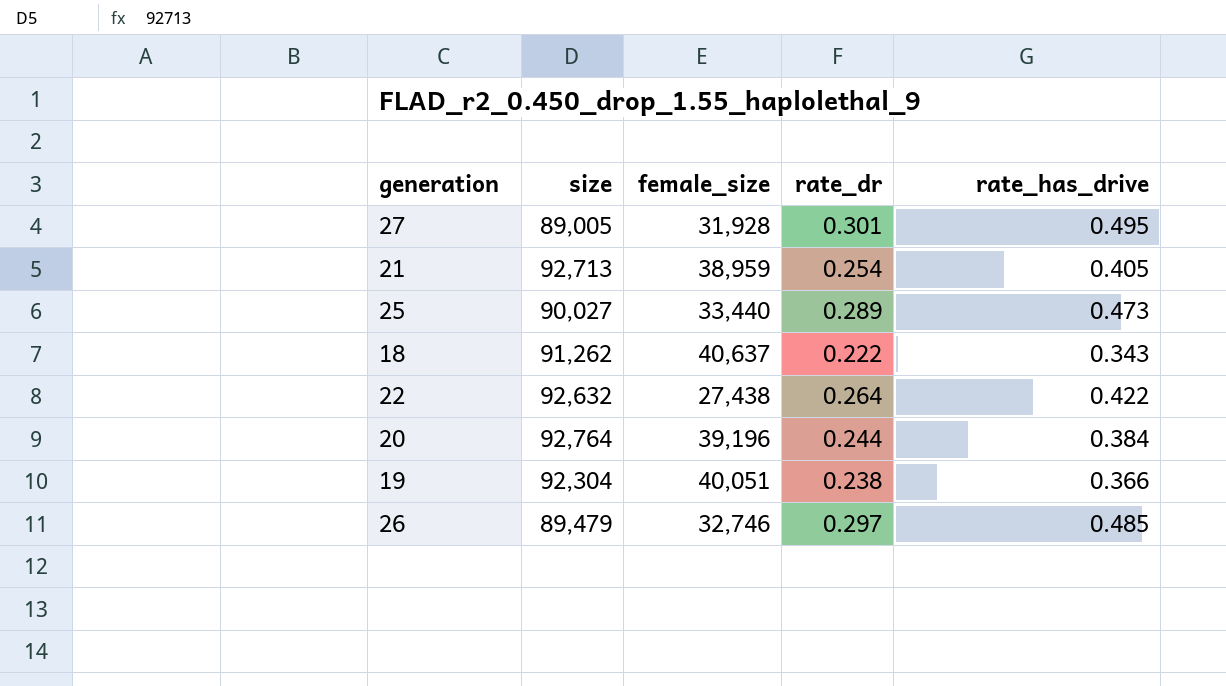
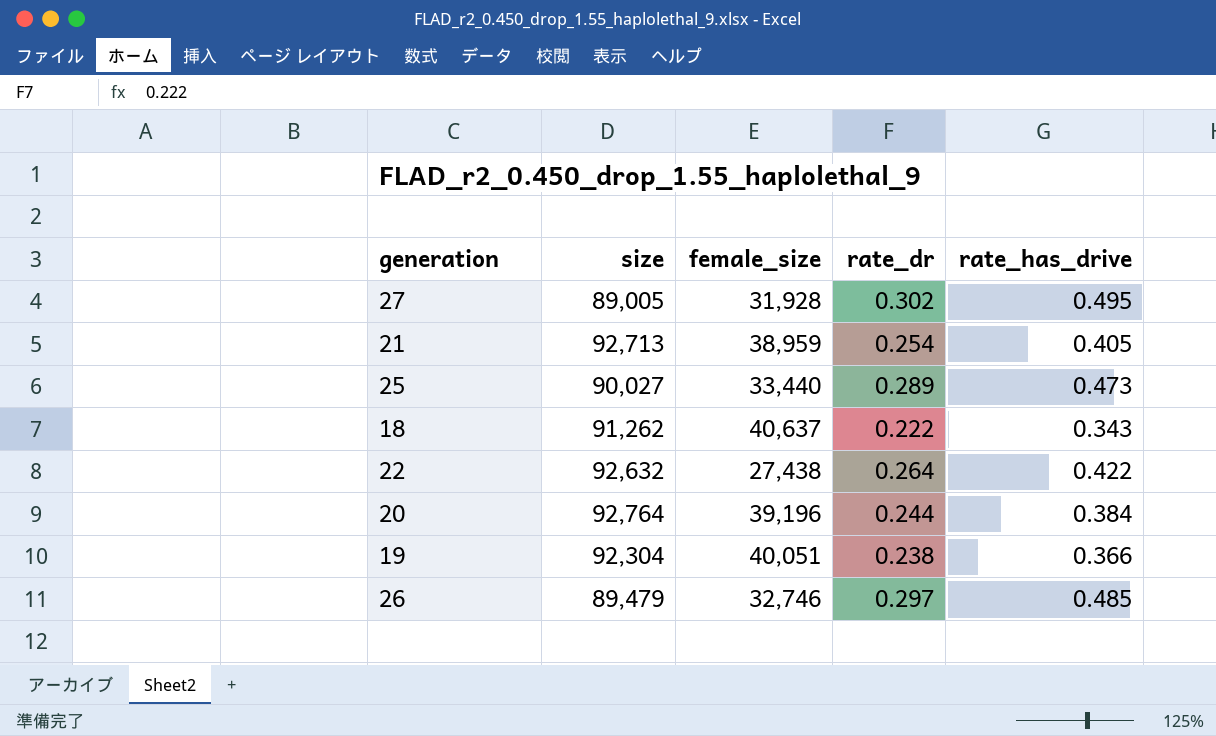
27 | rate_dr: 0.301 -> 0.302

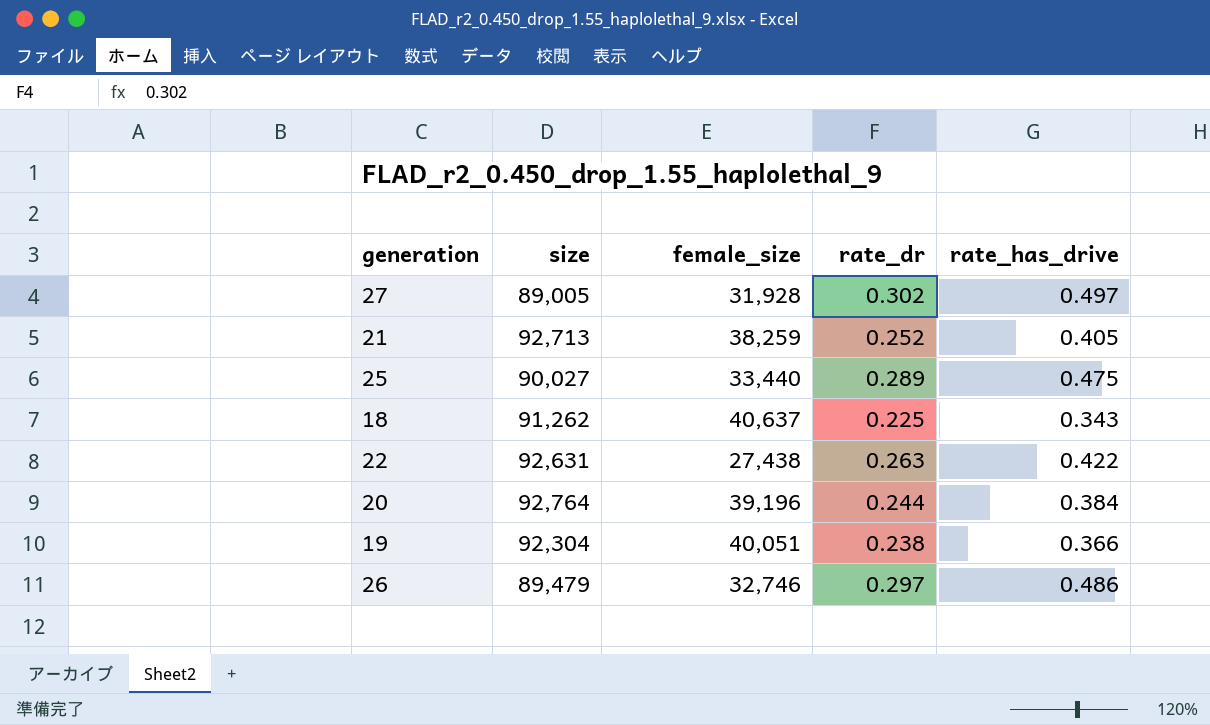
27 | rate_has_drive: 0.495 -> 0.497
21 | female_size: 38,959 -> 38,259
21 | rate_dr: 0.254 -> 0.252
25 | rate_has_drive: 0.473 -> 0.475
18 | rate_dr: 0.222 -> 0.225
22 | size: 92,632 -> 92,631
22 | rate_dr: 0.264 -> 0.263
26 | rate_has_drive: 0.485 -> 0.486

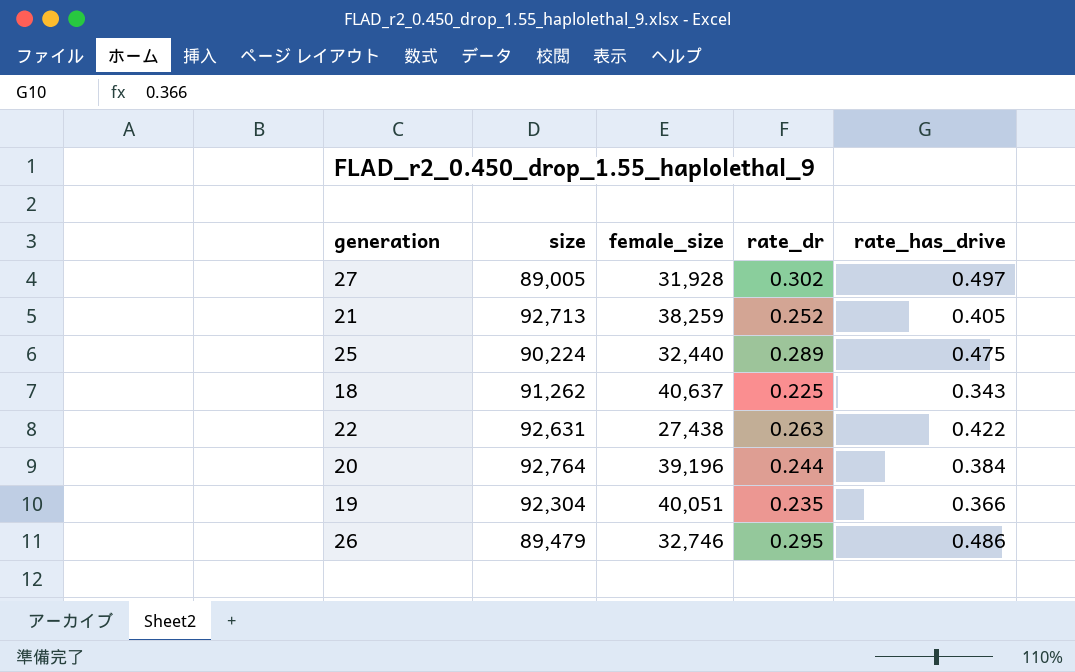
25 | size: 90,027 -> 90,224
25 | female_size: 33,440 -> 32,440
19 | rate_dr: 0.238 -> 0.235
26 | rate_dr: 0.297 -> 0.295

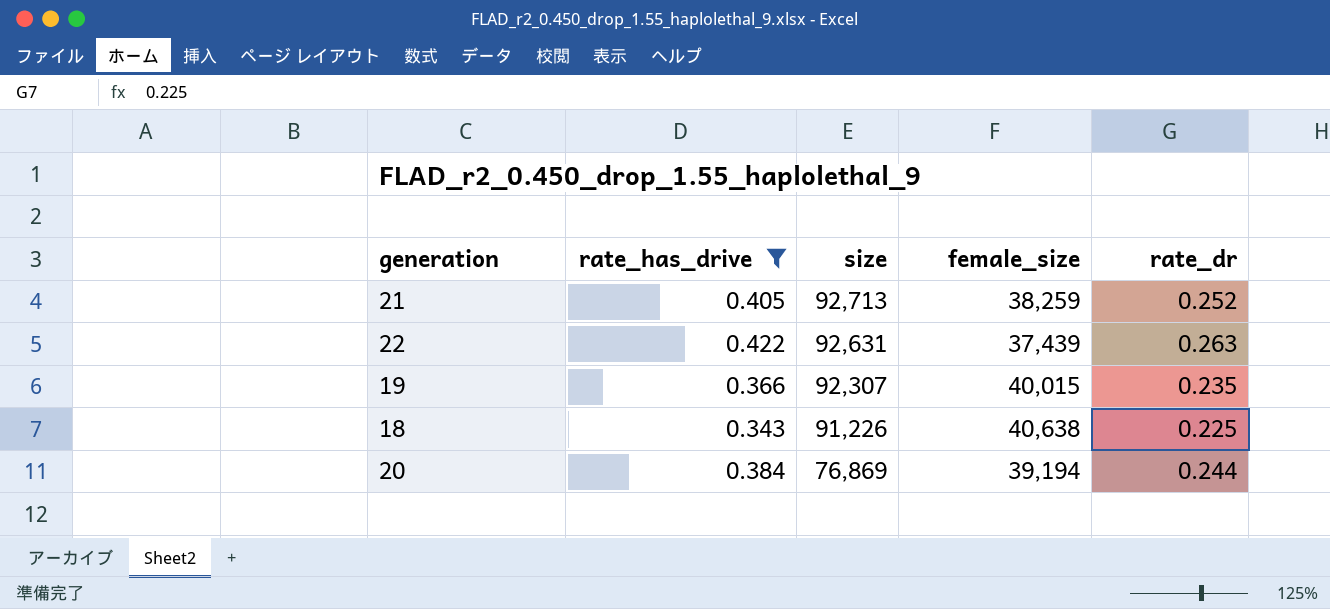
filter: none -> rate_has_drive <= 0.422
row order: none -> size descending
column rate_has_drive | position: 5 -> 2
22 | female_size: 27,438 -> 37,439
19 | size: 92,304 -> 92,307
19 | female_size: 40,051 -> 40,015
18 | size: 91,262 -> 91,226
18 | female_size: 40,637 -> 40,638
20 | size: 92,764 -> 76,869
20 | female_size: 39,196 -> 39,194

